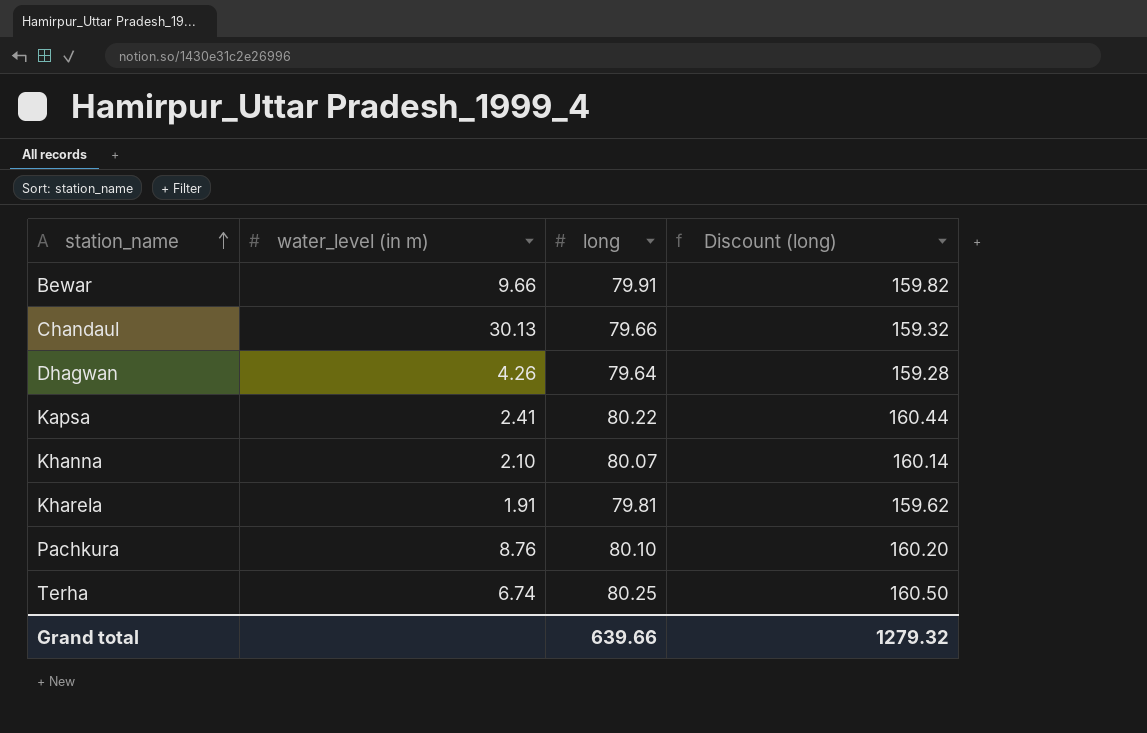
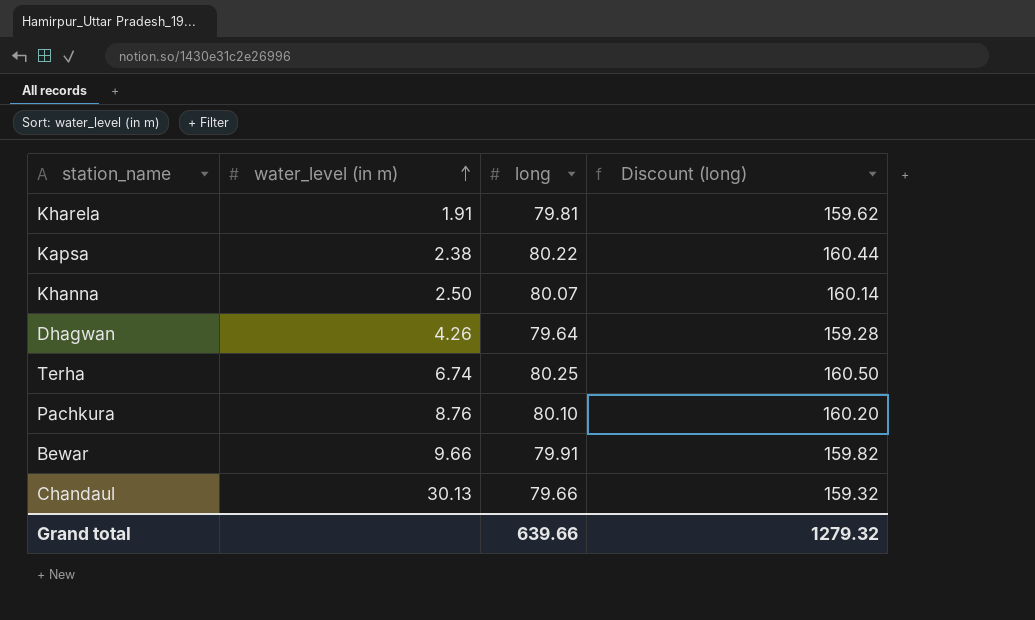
row order: station_name ascending -> water_level (in m) ascending
Kapsa | water_level (in m): 2.41 -> 2.38
Khanna | water_level (in m): 2.10 -> 2.50

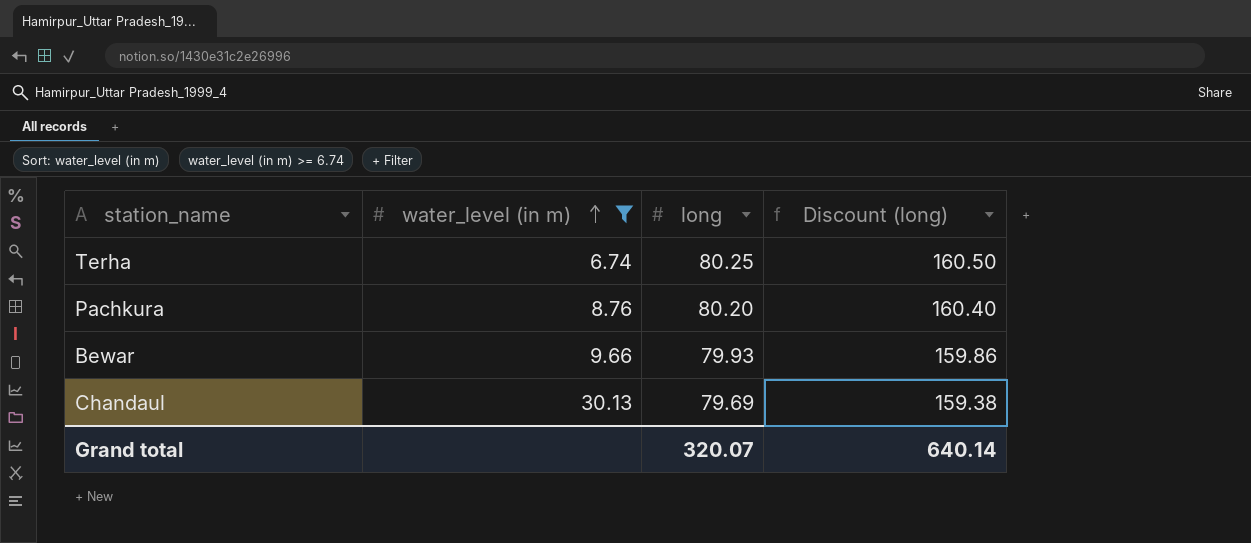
filter: none -> water_level (in m) >= 6.74
Pachkura | long: 80.10 -> 80.20
Pachkura | Discount (long): 160.20 -> 160.40
Bewar | long: 79.91 -> 79.93
Bewar | Discount (long): 159.82 -> 159.86
Chandaul | long: 79.66 -> 79.69
Chandaul | Discount (long): 159.32 -> 159.38
Grand total | long: 639.66 -> 320.07
Grand total | Discount (long): 1279.32 -> 640.14

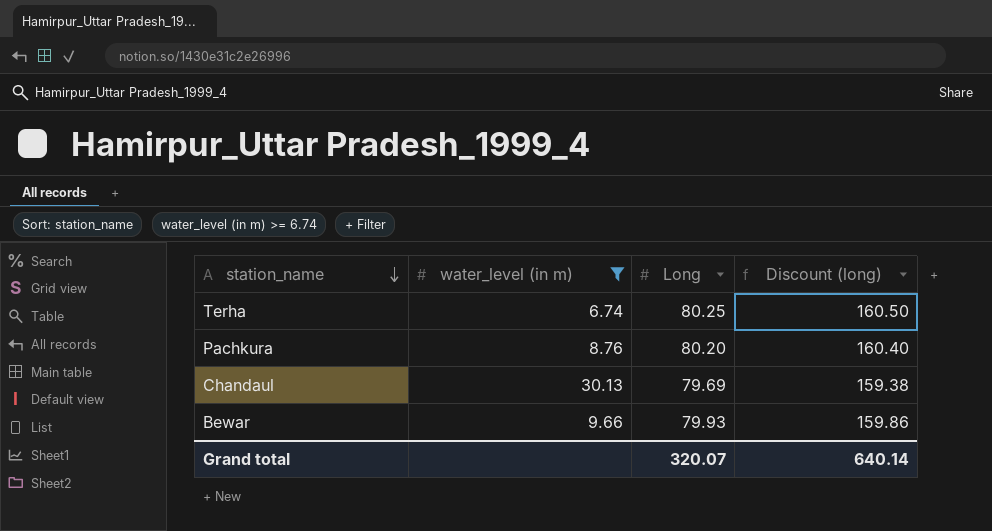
row order: water_level (in m) ascending -> station_name descending
column name: long -> Long

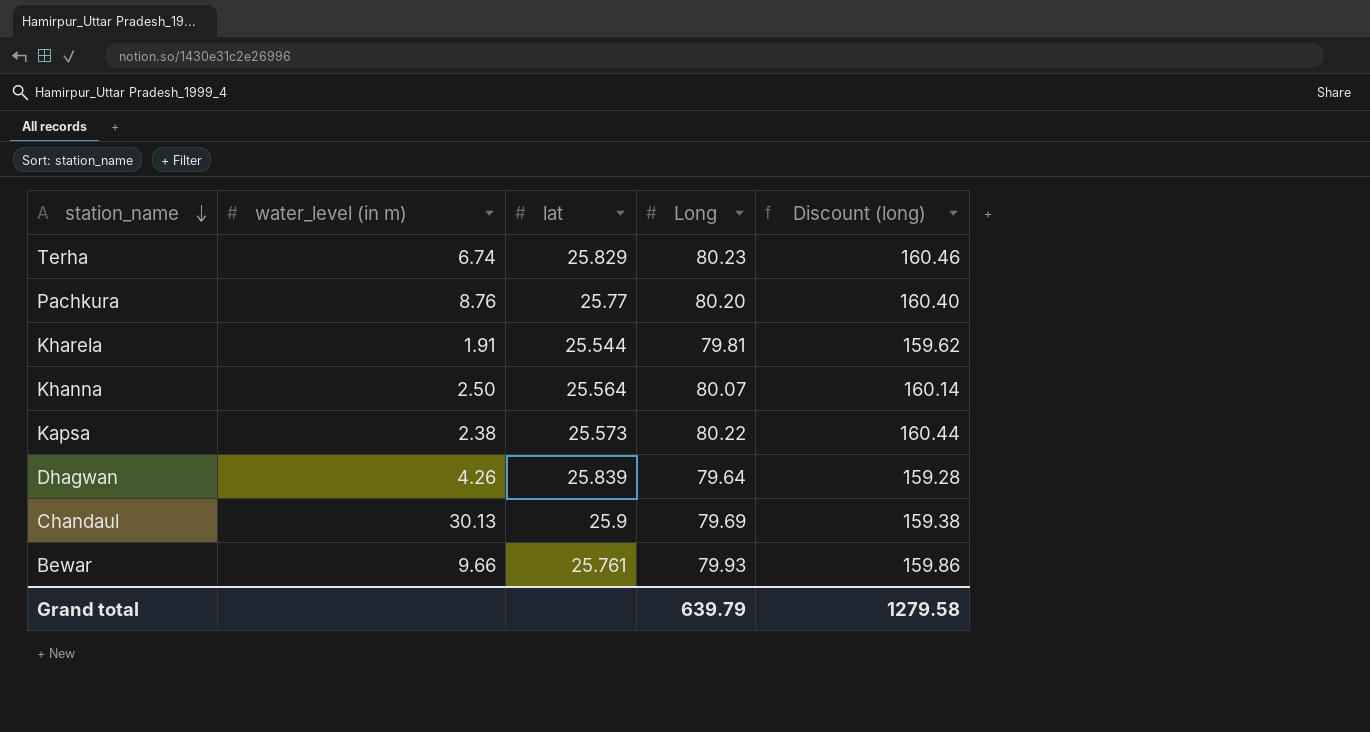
filter: water_level (in m) >= 6.74 -> none
column lat | position: none -> 3
Terha | Long: 80.25 -> 80.23
Terha | Discount (long): 160.50 -> 160.46
Grand total | Long: 320.07 -> 639.79
Grand total | Discount (long): 640.14 -> 1279.58

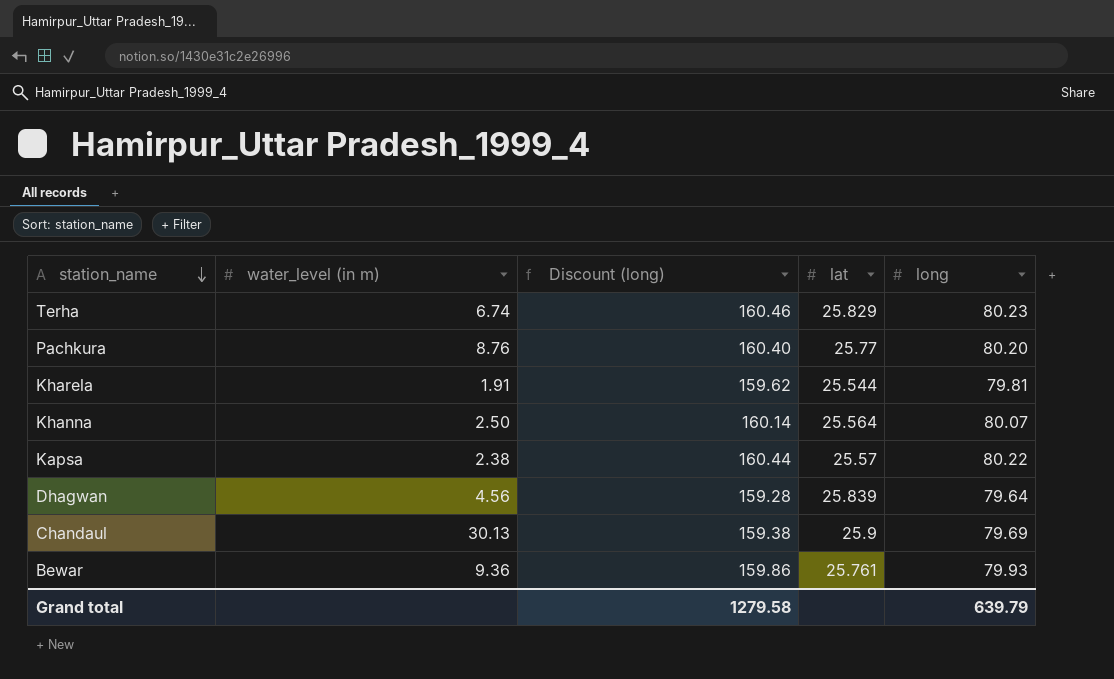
column Discount (long) | position: 5 -> 3
column name: Long -> long
Kapsa | lat: 25.573 -> 25.57
Dhagwan | water_level (in m): 4.26 -> 4.56
Bewar | water_level (in m): 9.66 -> 9.36

